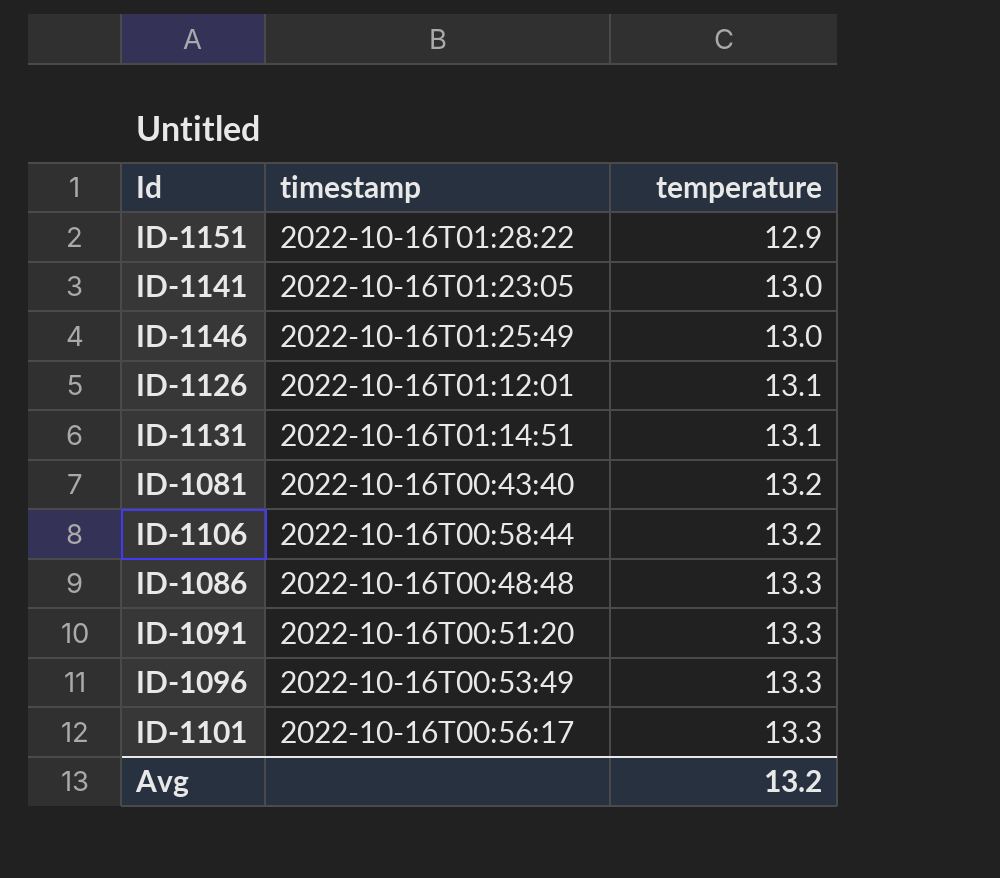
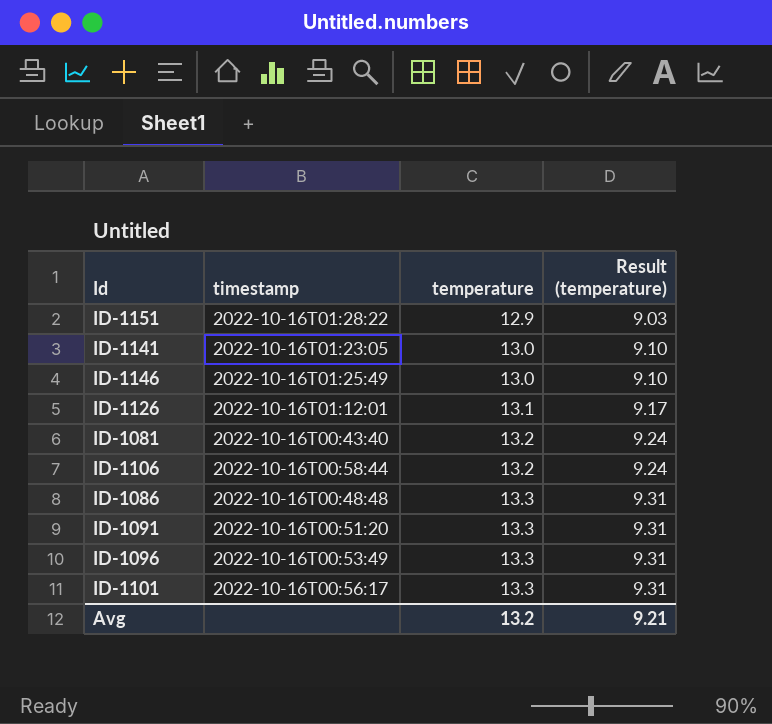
column Result (temperature) | formula: none -> [temperature] * 0.7
row ID-1131: 2022-10-16T01:14:51 | 13.1 -> none

